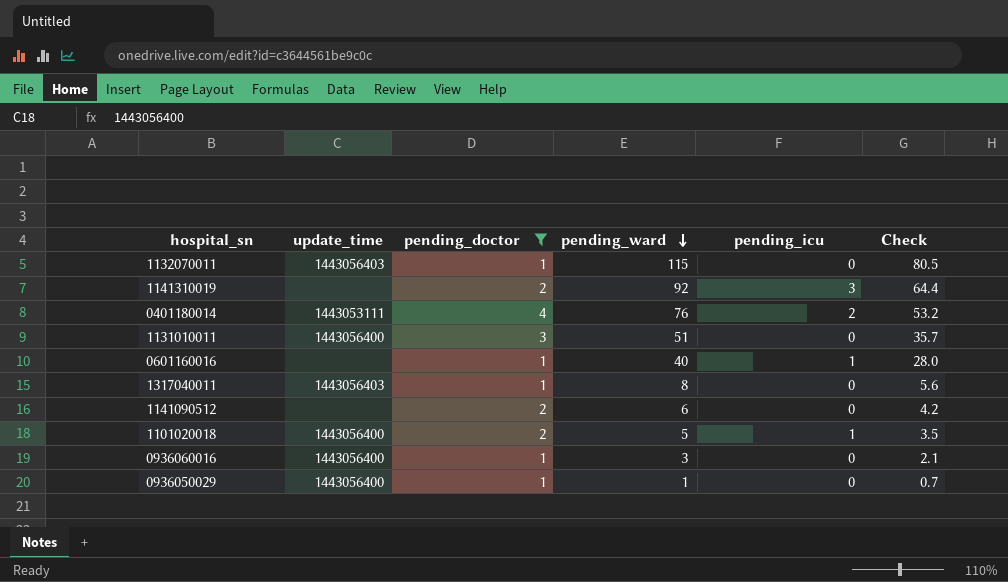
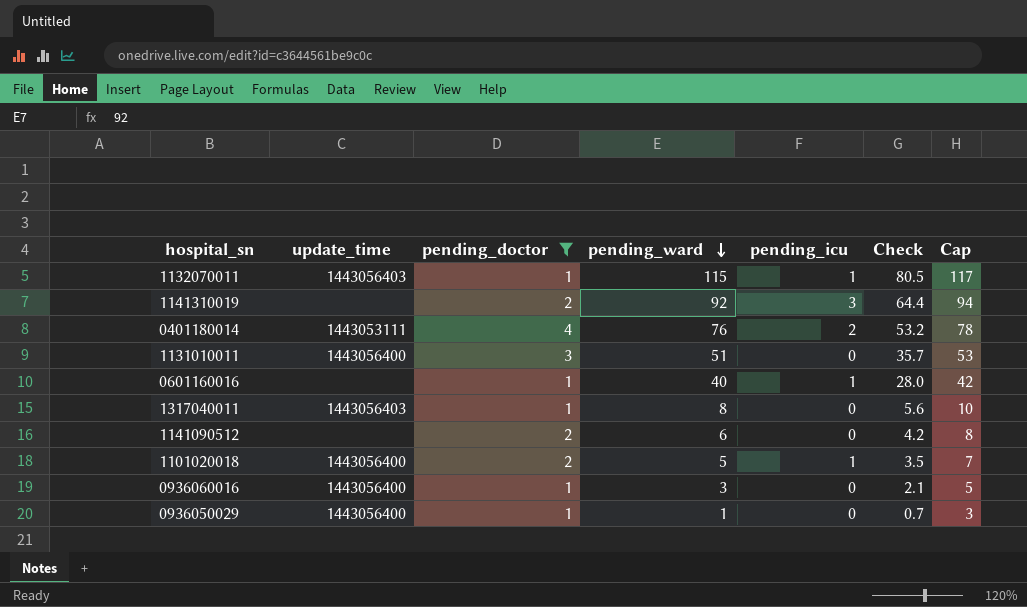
column Cap | formula: none -> [pending_ward] + 2
1132070011 | pending_icu: 0 -> 1

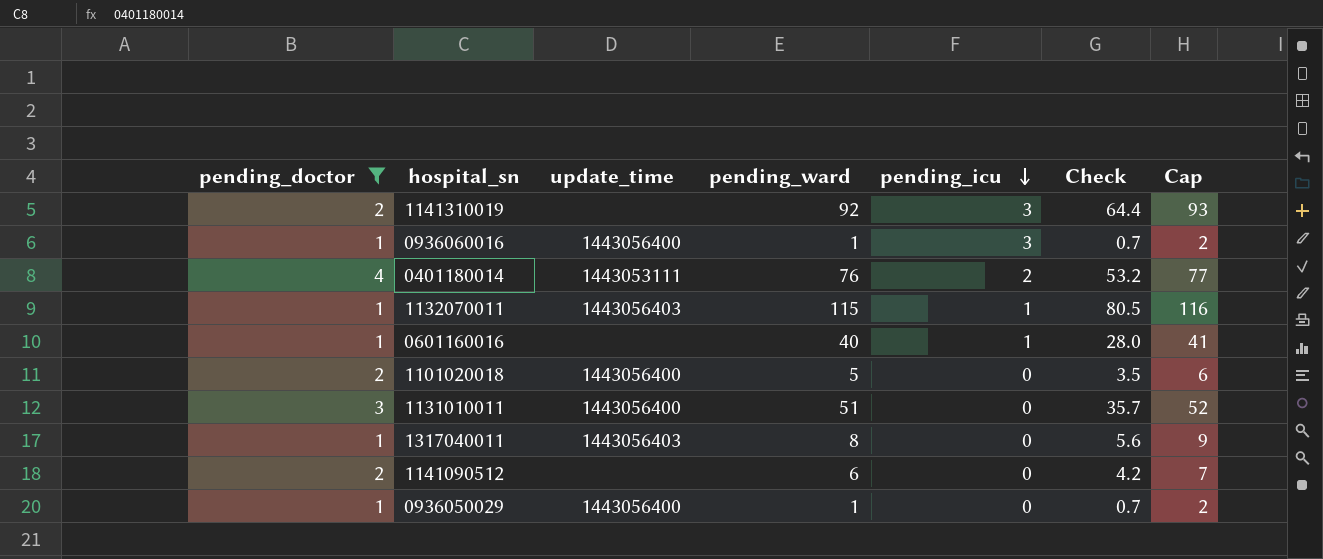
row order: pending_ward descending -> pending_icu descending
column pending_doctor | position: 3 -> 1
column Cap | formula: [pending_ward] + 2 -> [pending_ward] + 1
0936060016 | pending_ward: 3 -> 1
0936060016 | pending_icu: 0 -> 3
0936060016 | Check: 2.1 -> 0.7
1101020018 | pending_icu: 1 -> 0

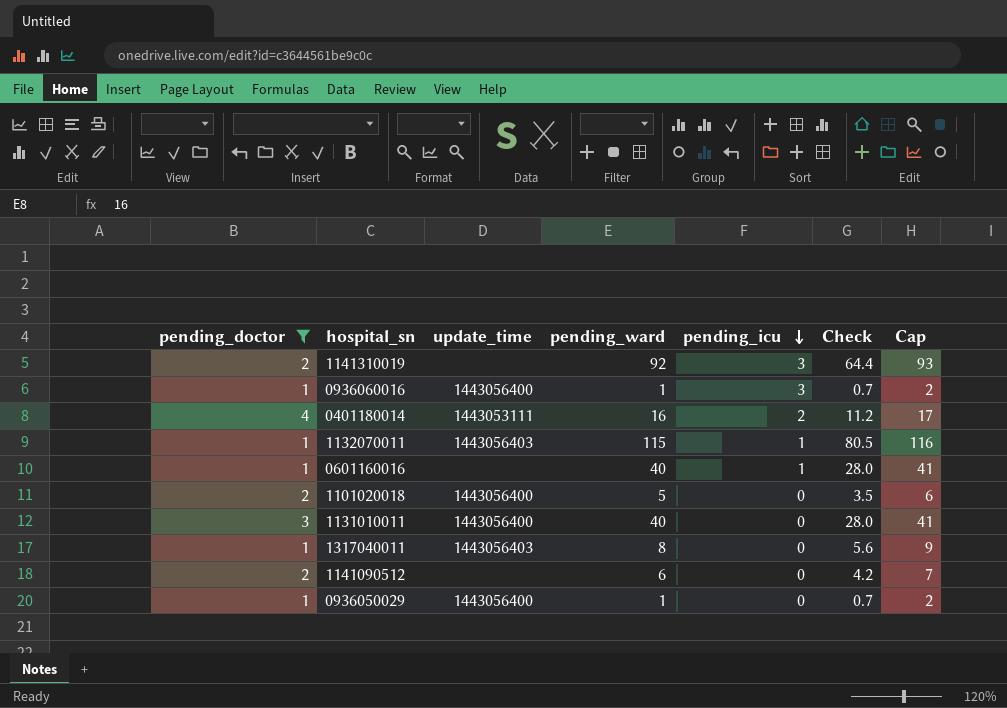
0401180014 | pending_ward: 76 -> 16
0401180014 | Check: 53.2 -> 11.2
0401180014 | Cap: 77 -> 17
1131010011 | pending_ward: 51 -> 40
1131010011 | Check: 35.7 -> 28.0
1131010011 | Cap: 52 -> 41

